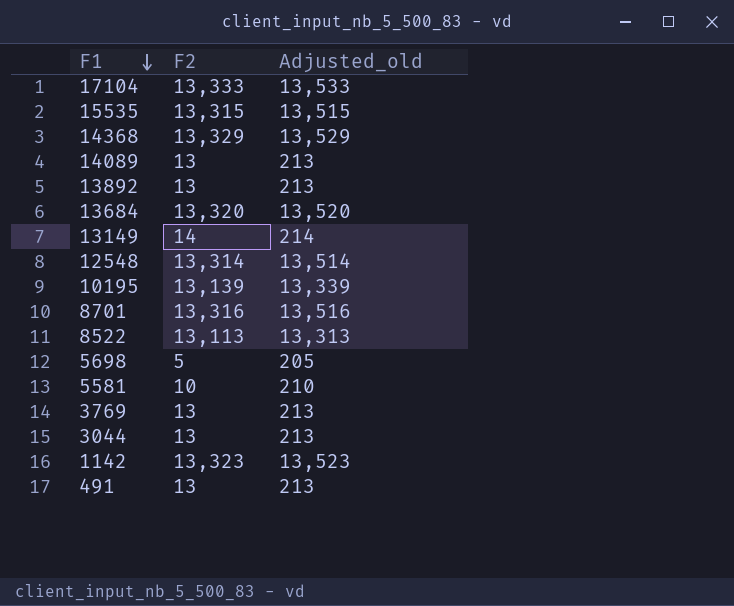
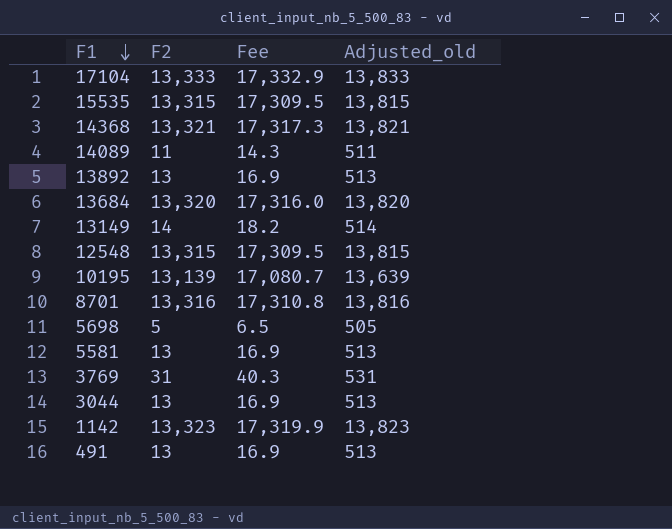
column Fee | formula: none -> [F2] * 1.3
column Adjusted_old | formula: [F2] + 200 -> [F2] + 500
row 8522: 13,113 | 13,313 -> none
14368 | F2: 13,329 -> 13,321
14089 | F2: 13 -> 11
12548 | F2: 13,314 -> 13,315
5581 | F2: 10 -> 13
3769 | F2: 13 -> 31

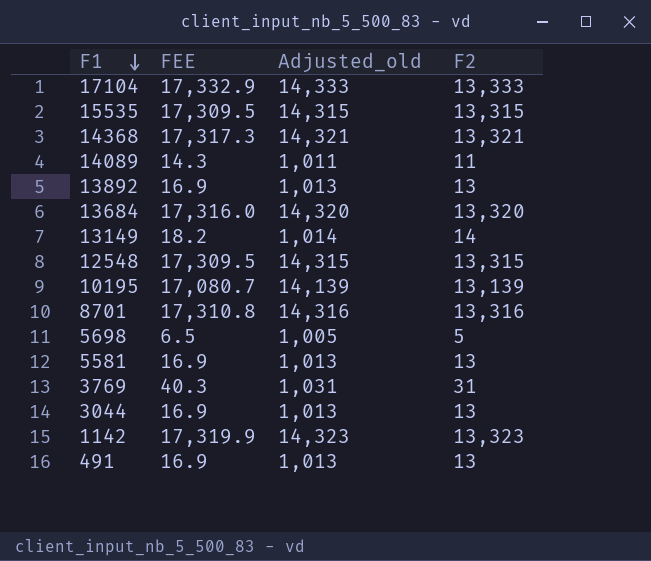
column name: Fee -> FEE
column Adjusted_old | formula: [F2] + 500 -> [F2] + 1000
column F2 | position: 2 -> 4

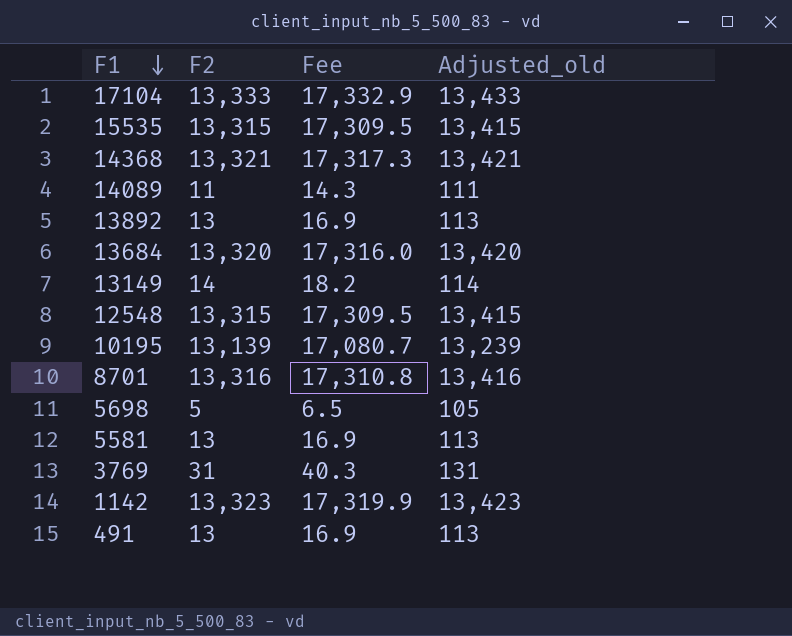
column F2 | position: 4 -> 2
column name: FEE -> Fee
column Adjusted_old | formula: [F2] + 1000 -> [F2] + 100
row 3044: 16.9 | 1,013 | 13 -> none

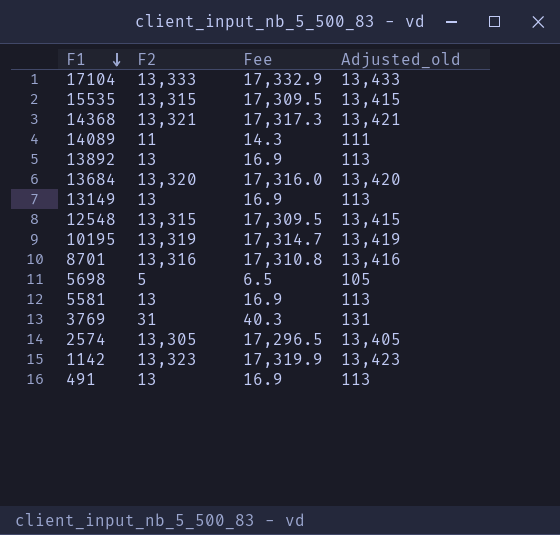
13149 | F2: 14 -> 13
13149 | Fee: 18.2 -> 16.9
13149 | Adjusted_old: 114 -> 113
10195 | F2: 13,139 -> 13,319
10195 | Fee: 17,080.7 -> 17,314.7
10195 | Adjusted_old: 13,239 -> 13,419
row 2574: none -> 13,305 | 17,296.5 | 13,405

